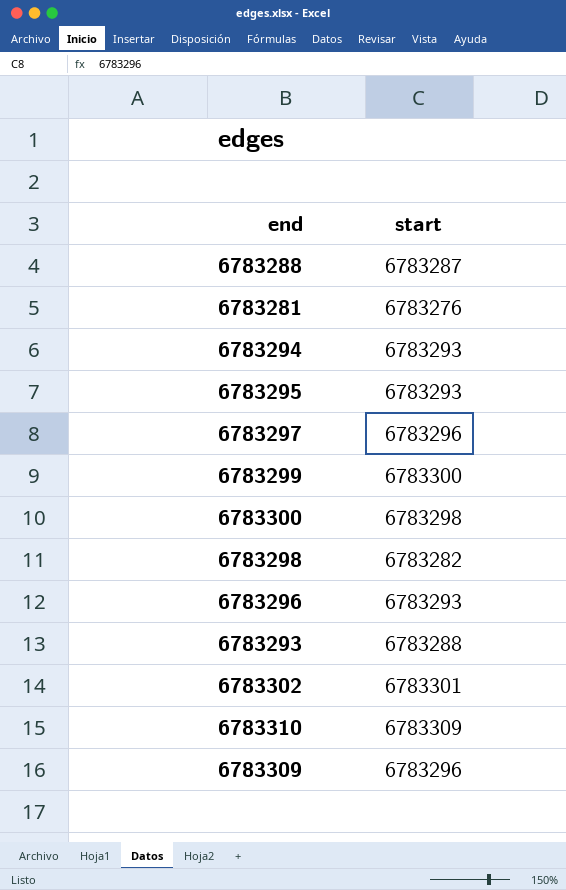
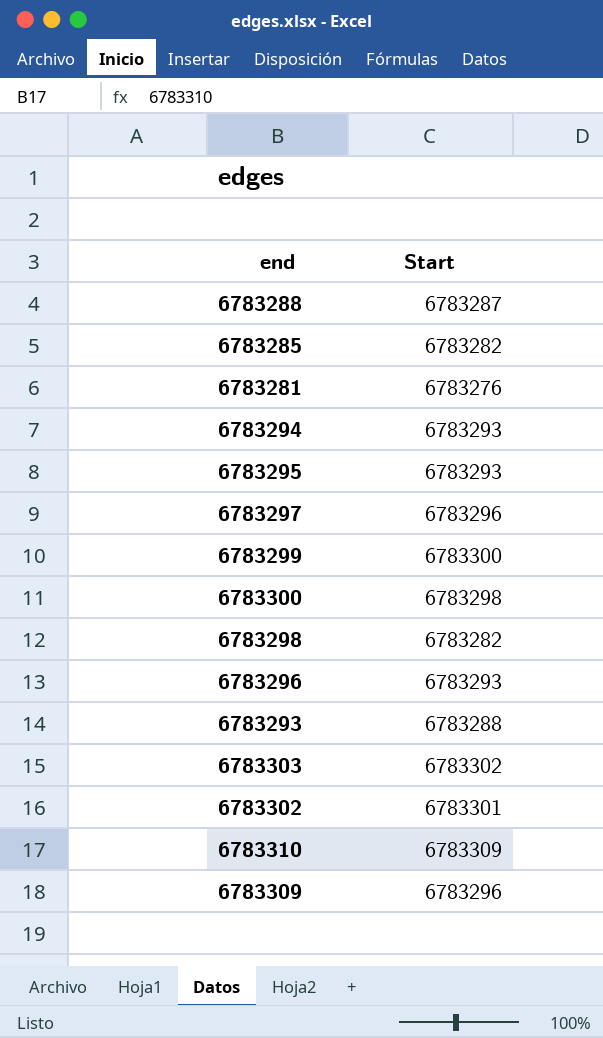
column name: start -> Start
row 6783285: none -> 6783282
row 6783303: none -> 6783302

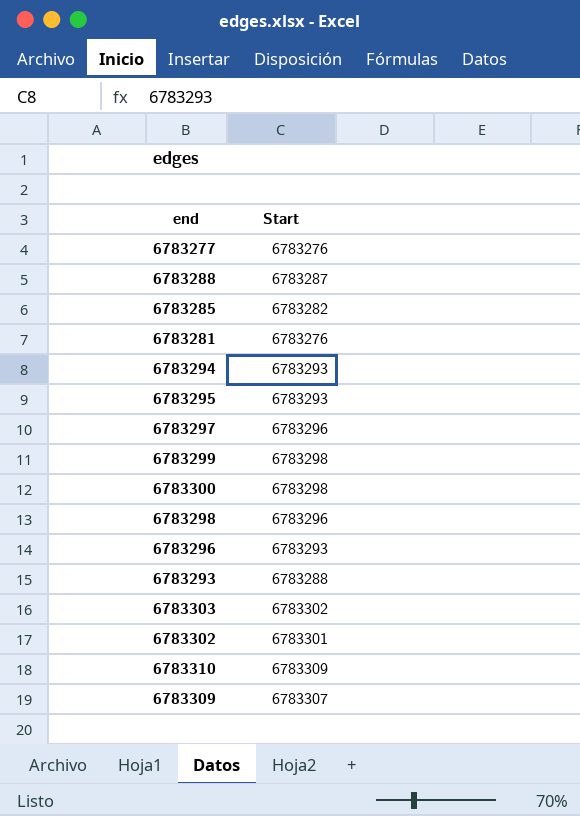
row 6783277: none -> 6783276
6783299 | Start: 6783300 -> 6783298
6783298 | Start: 6783282 -> 6783296
6783309 | Start: 6783296 -> 6783307

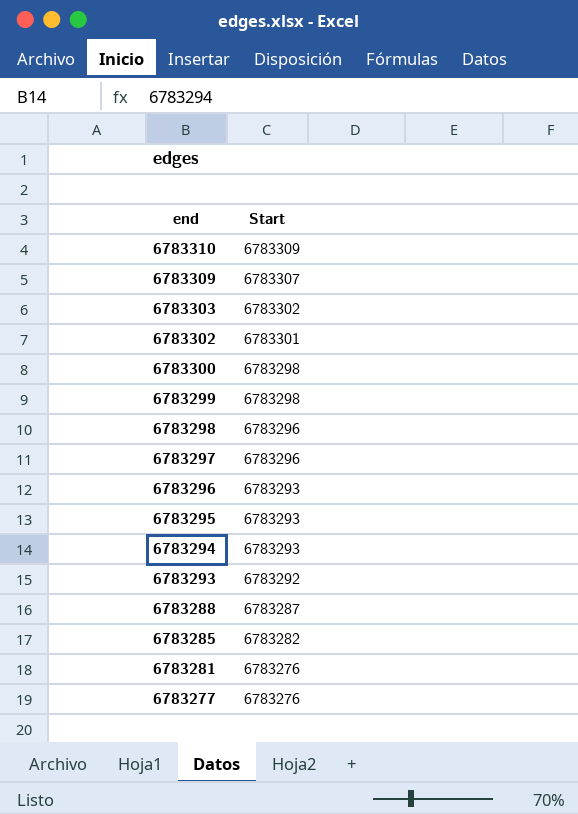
row order: none -> end descending
6783293 | Start: 6783288 -> 6783292

